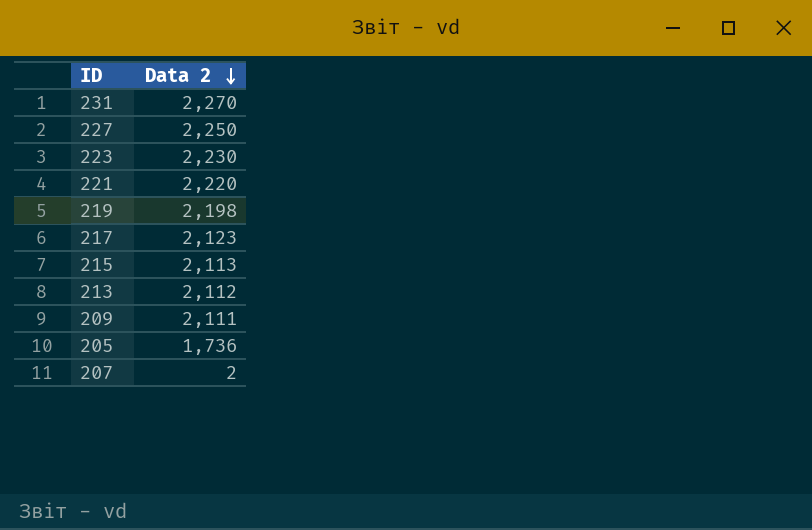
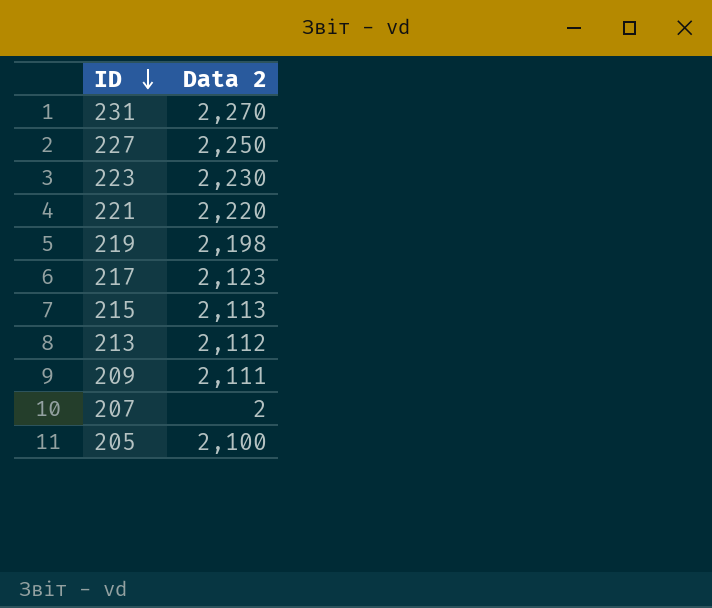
row order: Data 2 descending -> ID descending
205 | Data 2: 1,736 -> 2,100

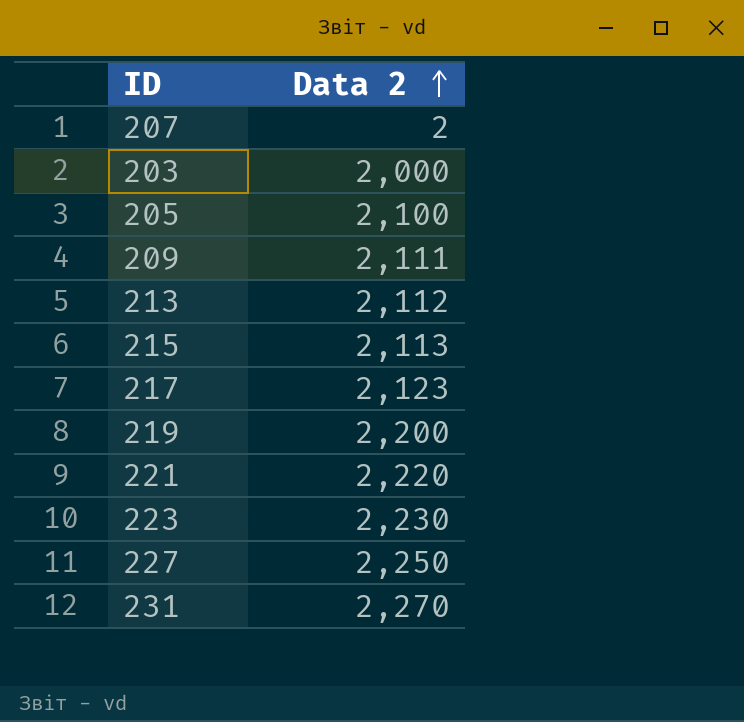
row order: ID descending -> Data 2 ascending
row 203: none -> 2,000
219 | Data 2: 2,198 -> 2,200

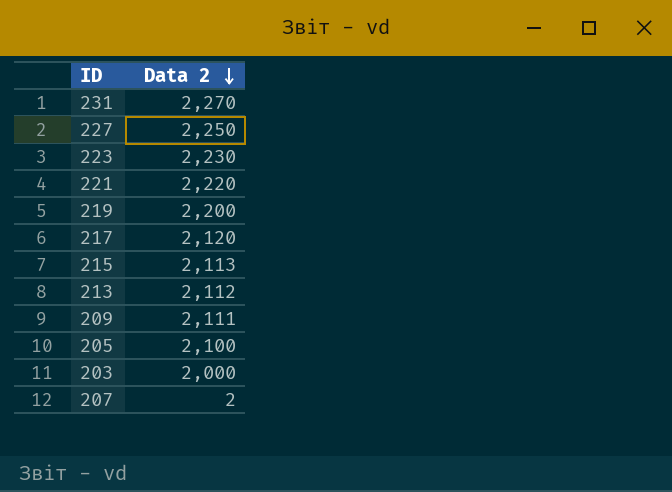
row order: Data 2 ascending -> Data 2 descending
217 | Data 2: 2,123 -> 2,120

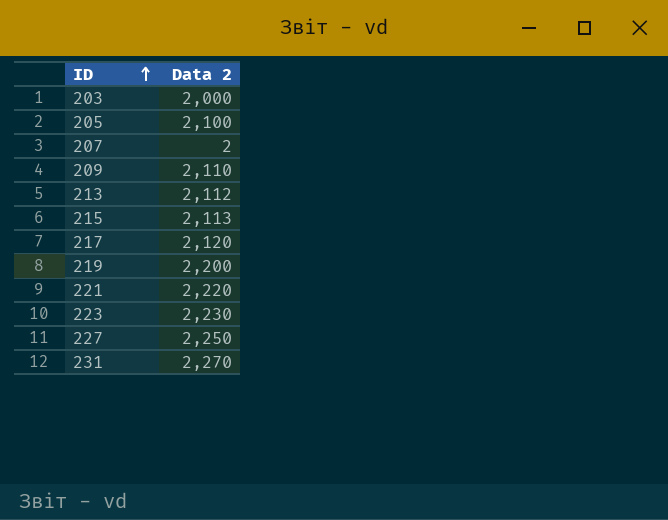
row order: Data 2 descending -> ID ascending
209 | Data 2: 2,111 -> 2,110

